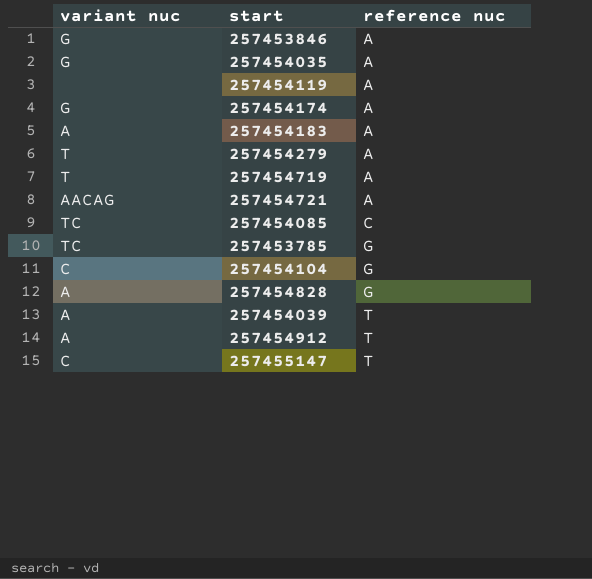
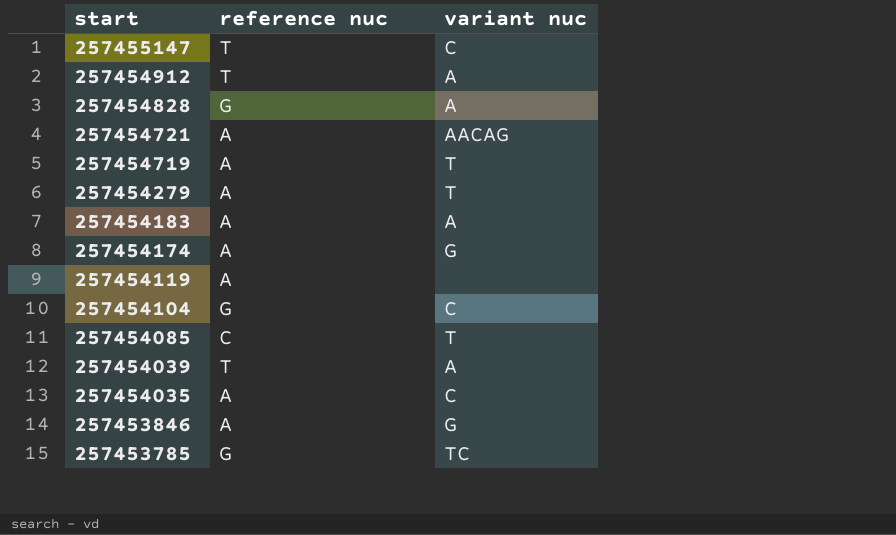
row order: reference nuc ascending -> start descending
column variant nuc | position: 1 -> 3
257454085 | variant nuc: TC -> T
257454035 | variant nuc: G -> C

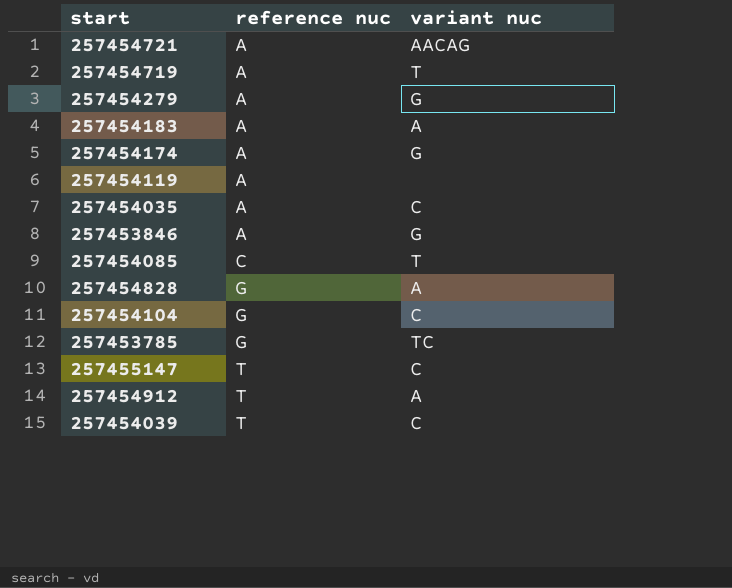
row order: start descending -> reference nuc ascending
257454279 | variant nuc: T -> G
257454039 | variant nuc: A -> C

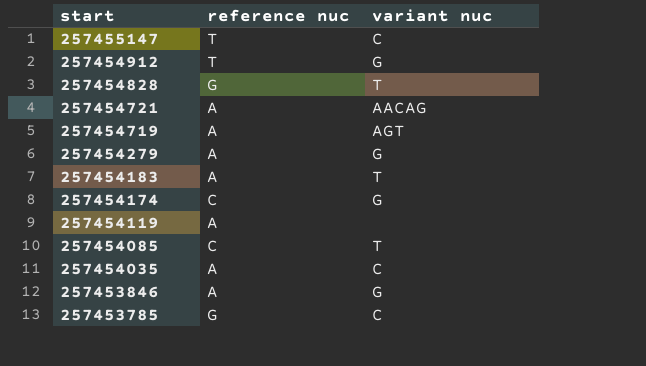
row order: reference nuc ascending -> start descending
row 257454104: G | C -> none
row 257454039: T | C -> none
257454912 | variant nuc: A -> G
257454828 | variant nuc: A -> T
257454719 | variant nuc: T -> AGT
257454183 | variant nuc: A -> T
257454174 | reference nuc: A -> C
257453785 | variant nuc: TC -> C

